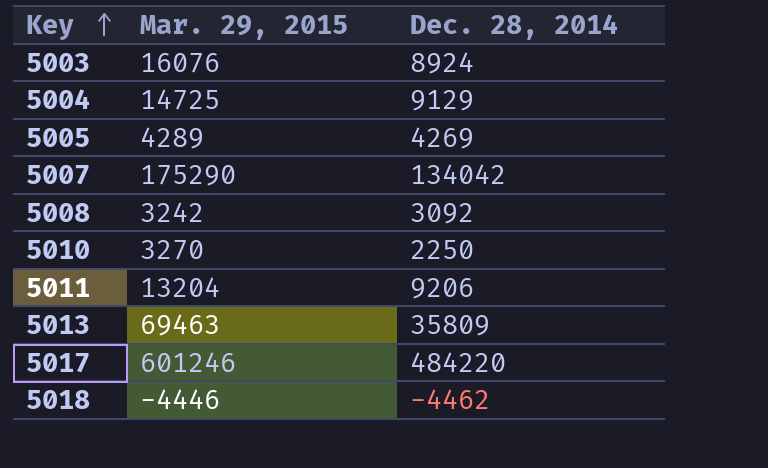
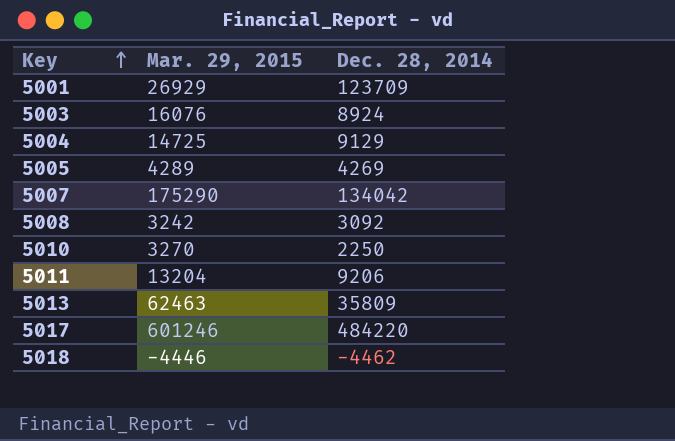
row 5001: none -> 26929 | 123709
5013 | Mar. 29, 2015: 69463 -> 62463

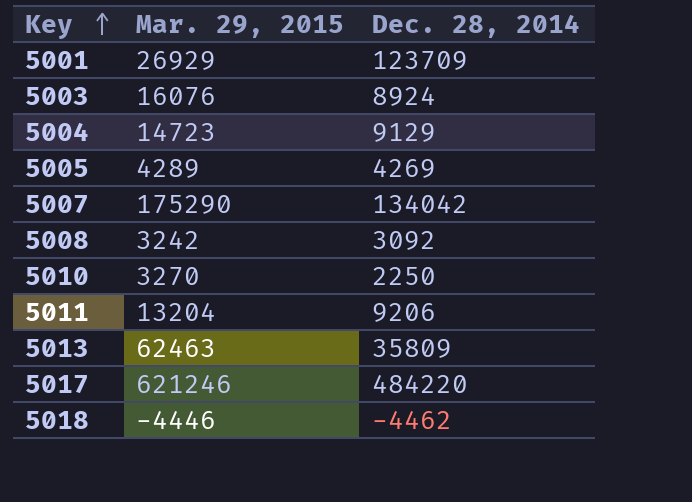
5004 | Mar. 29, 2015: 14725 -> 14723
5017 | Mar. 29, 2015: 601246 -> 621246

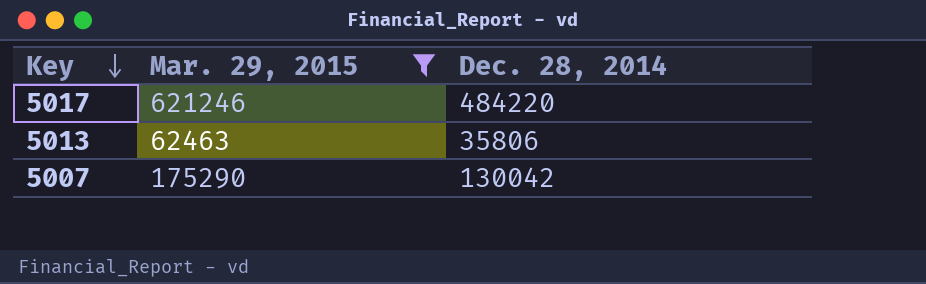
filter: none -> Mar. 29, 2015 >= 62463
row order: Key ascending -> Key descending
5013 | Dec. 28, 2014: 35809 -> 35806
5007 | Dec. 28, 2014: 134042 -> 130042

